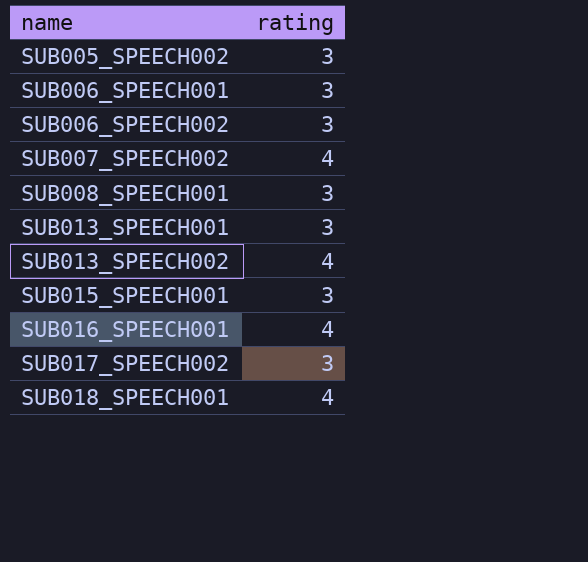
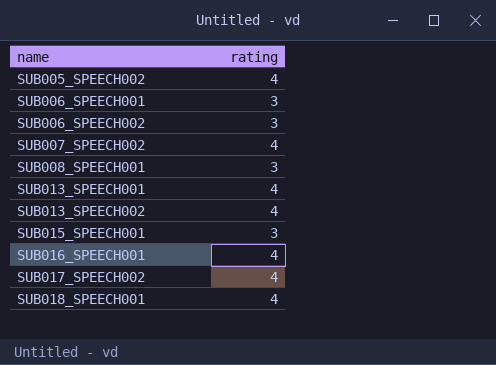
SUB005_SPEECH002 | rating: 3 -> 4
SUB013_SPEECH001 | rating: 3 -> 4
SUB017_SPEECH002 | rating: 3 -> 4

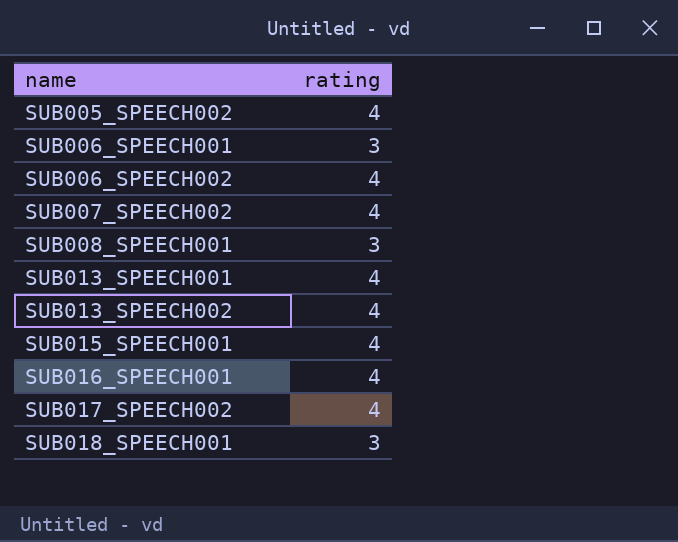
SUB006_SPEECH002 | rating: 3 -> 4
SUB015_SPEECH001 | rating: 3 -> 4
SUB018_SPEECH001 | rating: 4 -> 3

